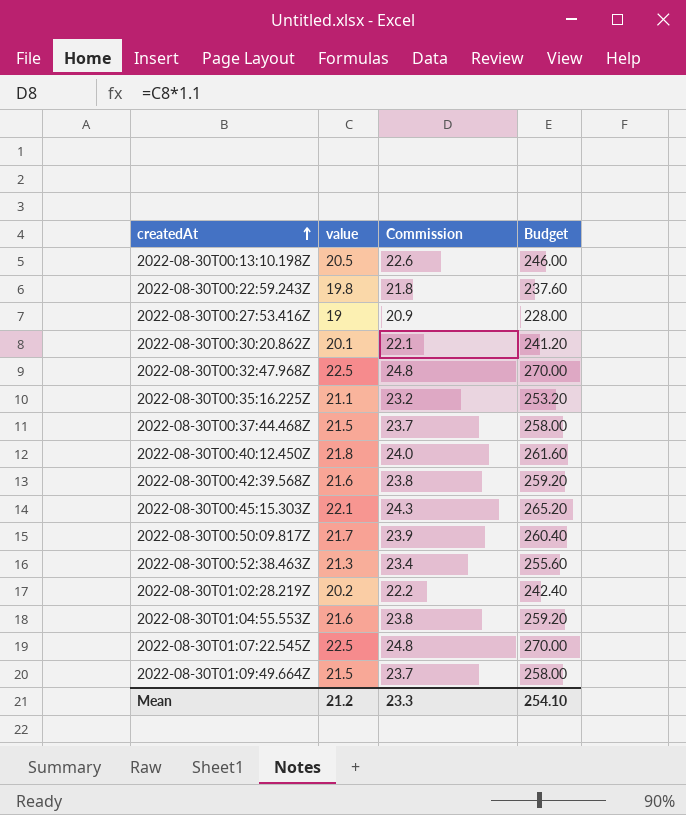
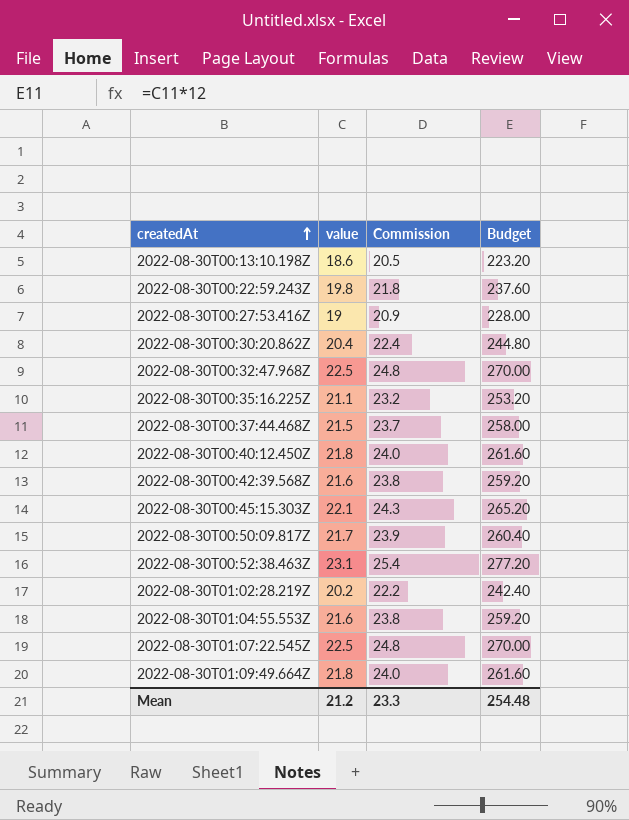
2022-08-30T00:13:10.198Z | value: 20.5 -> 18.6
2022-08-30T00:13:10.198Z | Commission: 22.6 -> 20.5
2022-08-30T00:13:10.198Z | Budget: 246.00 -> 223.20
2022-08-30T00:30:20.862Z | value: 20.1 -> 20.4
2022-08-30T00:30:20.862Z | Commission: 22.1 -> 22.4
2022-08-30T00:30:20.862Z | Budget: 241.20 -> 244.80
2022-08-30T00:52:38.463Z | value: 21.3 -> 23.1
2022-08-30T00:52:38.463Z | Commission: 23.4 -> 25.4
2022-08-30T00:52:38.463Z | Budget: 255.60 -> 277.20
2022-08-30T01:09:49.664Z | value: 21.5 -> 21.8
2022-08-30T01:09:49.664Z | Commission: 23.7 -> 24.0
2022-08-30T01:09:49.664Z | Budget: 258.00 -> 261.60
Mean | Budget: 254.10 -> 254.48

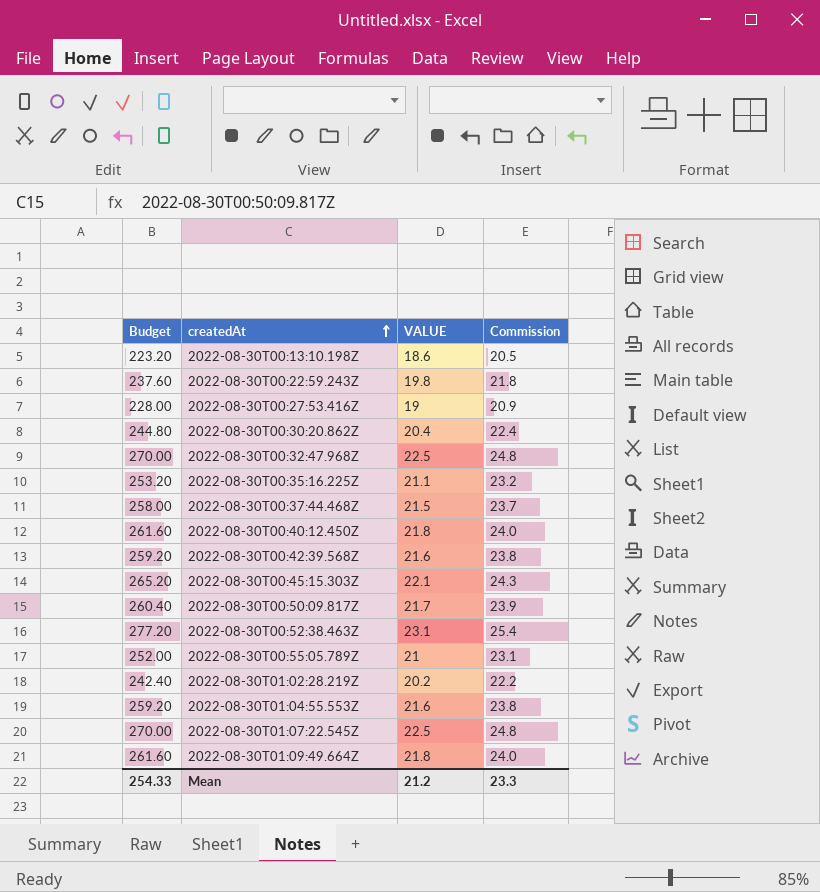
column Budget | position: 4 -> 1
column name: value -> VALUE
row 2022-08-30T00:55:05.789Z: none -> 252.00 | 21 | 23.1
Mean | Budget: 254.48 -> 254.33

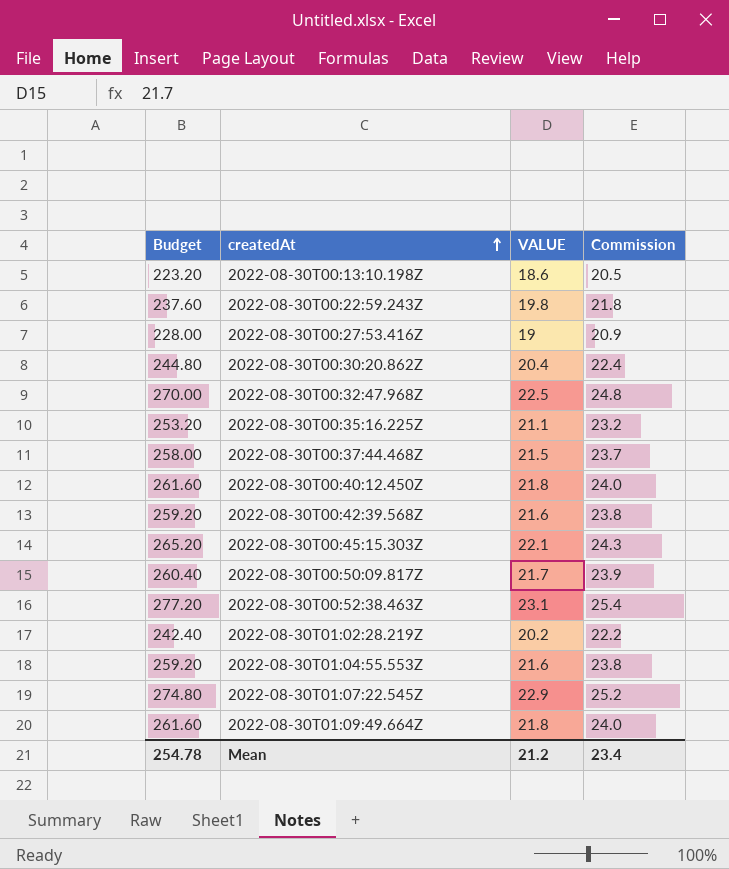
row 2022-08-30T00:55:05.789Z: 252.00 | 21 | 23.1 -> none
2022-08-30T01:07:22.545Z | Budget: 270.00 -> 274.80
2022-08-30T01:07:22.545Z | VALUE: 22.5 -> 22.9
2022-08-30T01:07:22.545Z | Commission: 24.8 -> 25.2
Mean | Budget: 254.33 -> 254.78
Mean | Commission: 23.3 -> 23.4

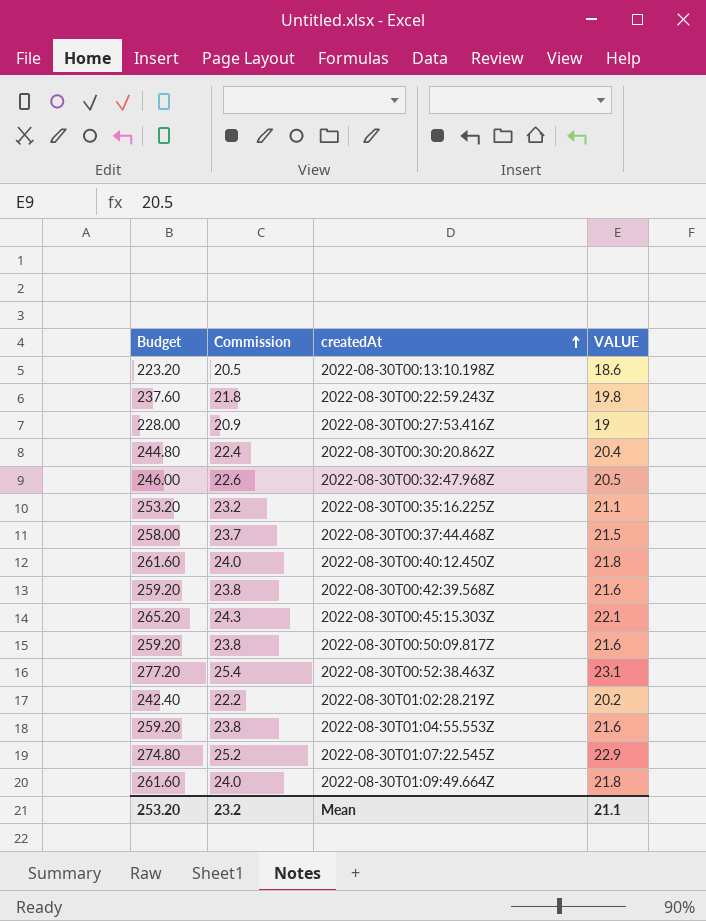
column Commission | position: 4 -> 2
2022-08-30T00:32:47.968Z | Budget: 270.00 -> 246.00
2022-08-30T00:32:47.968Z | Commission: 24.8 -> 22.6
2022-08-30T00:32:47.968Z | VALUE: 22.5 -> 20.5
2022-08-30T00:50:09.817Z | Budget: 260.40 -> 259.20
2022-08-30T00:50:09.817Z | Commission: 23.9 -> 23.8
2022-08-30T00:50:09.817Z | VALUE: 21.7 -> 21.6
Mean | Budget: 254.78 -> 253.20
Mean | Commission: 23.4 -> 23.2
Mean | VALUE: 21.2 -> 21.1

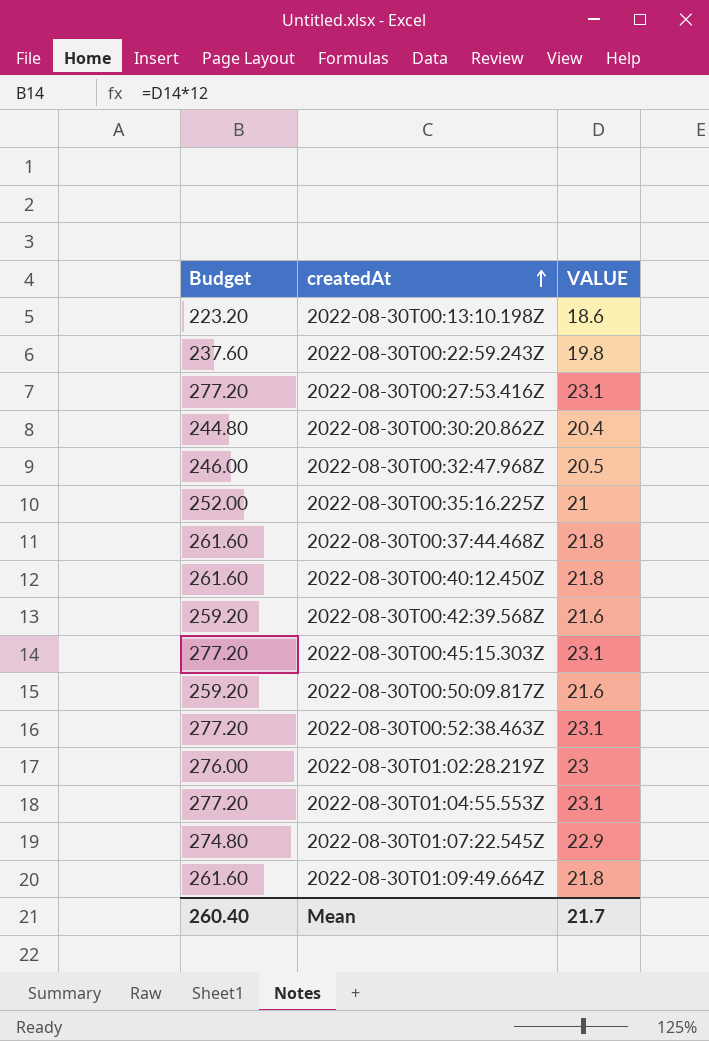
column Commission | formula: [VALUE] * 1.1 -> none
2022-08-30T00:27:53.416Z | Budget: 228.00 -> 277.20
2022-08-30T00:27:53.416Z | VALUE: 19 -> 23.1
2022-08-30T00:35:16.225Z | Budget: 253.20 -> 252.00
2022-08-30T00:35:16.225Z | VALUE: 21.1 -> 21
2022-08-30T00:37:44.468Z | Budget: 258.00 -> 261.60
2022-08-30T00:37:44.468Z | VALUE: 21.5 -> 21.8
2022-08-30T00:45:15.303Z | Budget: 265.20 -> 277.20
2022-08-30T00:45:15.303Z | VALUE: 22.1 -> 23.1
2022-08-30T01:02:28.219Z | Budget: 242.40 -> 276.00
2022-08-30T01:02:28.219Z | VALUE: 20.2 -> 23
2022-08-30T01:04:55.553Z | Budget: 259.20 -> 277.20
2022-08-30T01:04:55.553Z | VALUE: 21.6 -> 23.1
Mean | Budget: 253.20 -> 260.40
Mean | VALUE: 21.1 -> 21.7

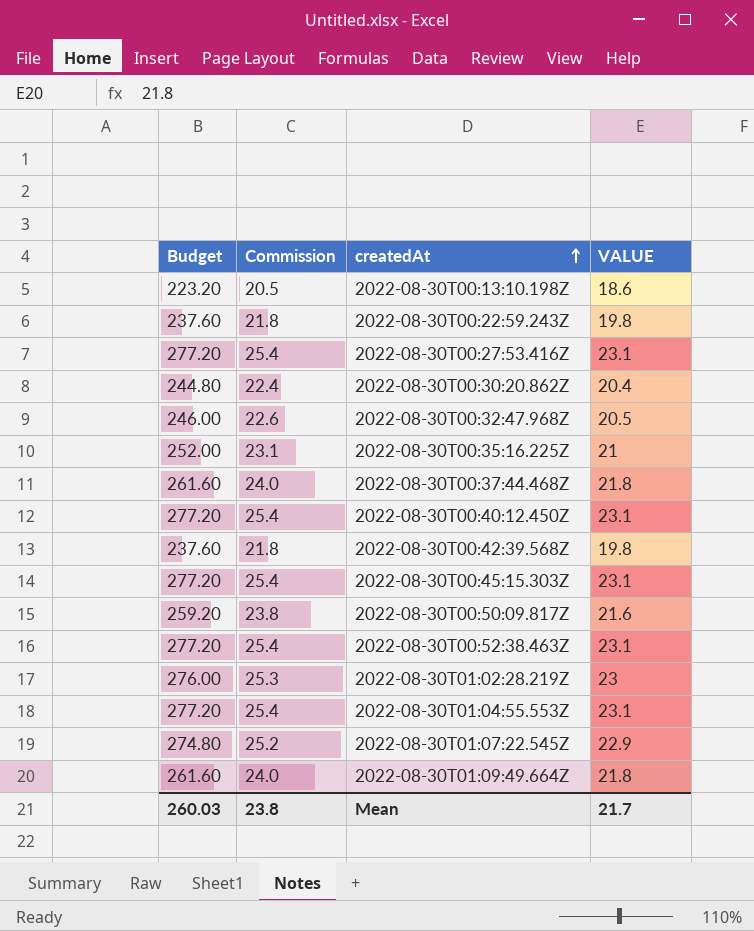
column Commission | formula: none -> [VALUE] * 1.1
2022-08-30T00:40:12.450Z | Budget: 261.60 -> 277.20
2022-08-30T00:40:12.450Z | VALUE: 21.8 -> 23.1
2022-08-30T00:42:39.568Z | Budget: 259.20 -> 237.60
2022-08-30T00:42:39.568Z | VALUE: 21.6 -> 19.8
Mean | Budget: 260.40 -> 260.03

